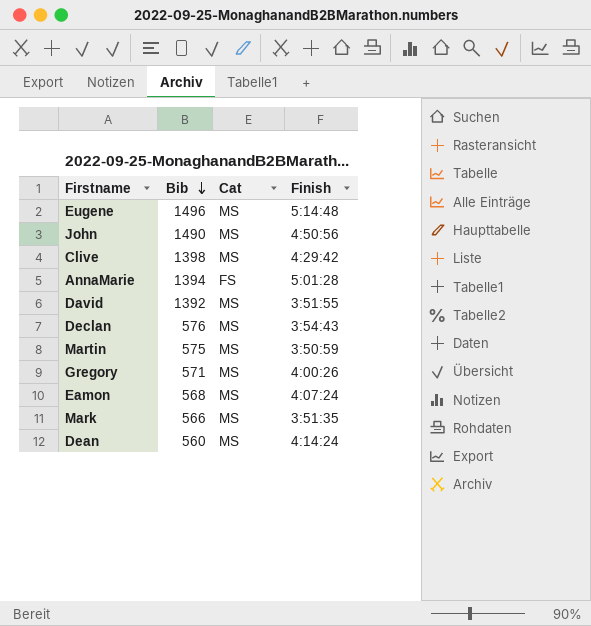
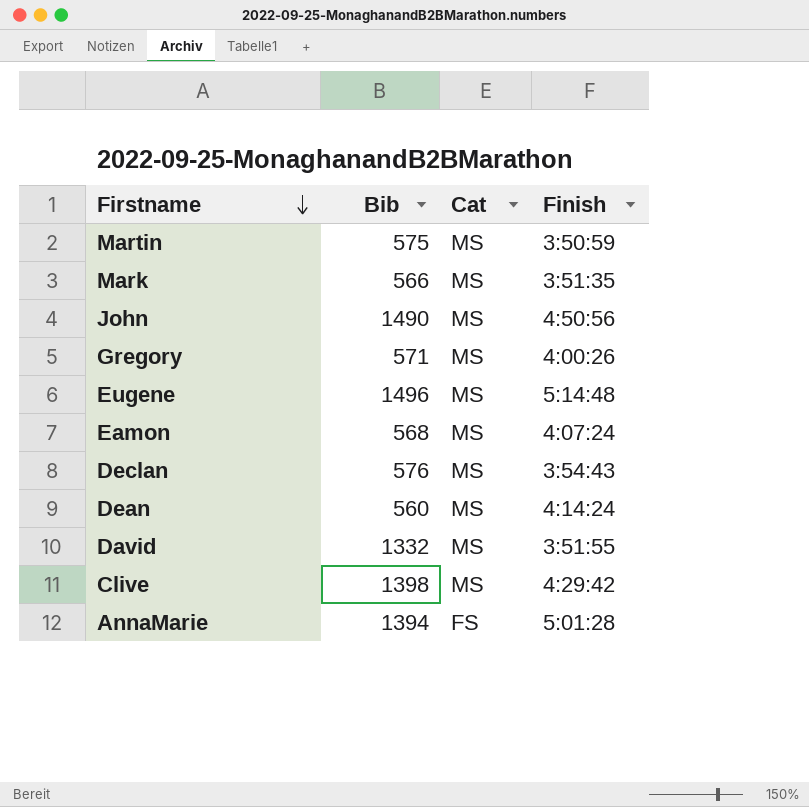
row order: Bib descending -> Firstname descending
David | Bib: 1392 -> 1332

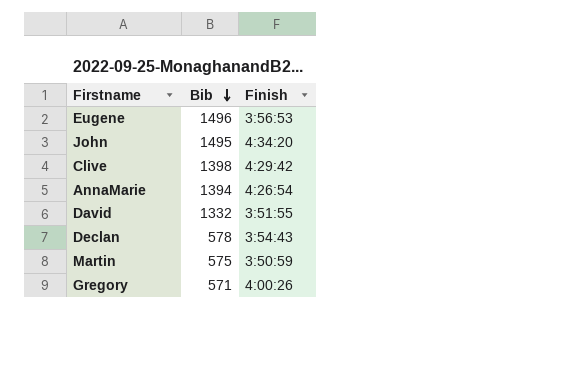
row order: Firstname descending -> Bib descending
column Cat | position: 3 -> none
row Mark: 566 | MS | 3:51:35 -> none
row Eamon: 568 | MS | 4:07:24 -> none
row Dean: 560 | MS | 4:14:24 -> none
Eugene | Finish: 5:14:48 -> 3:56:53
John | Bib: 1490 -> 1495
John | Finish: 4:50:56 -> 4:34:20
AnnaMarie | Finish: 5:01:28 -> 4:26:54
Declan | Bib: 576 -> 578

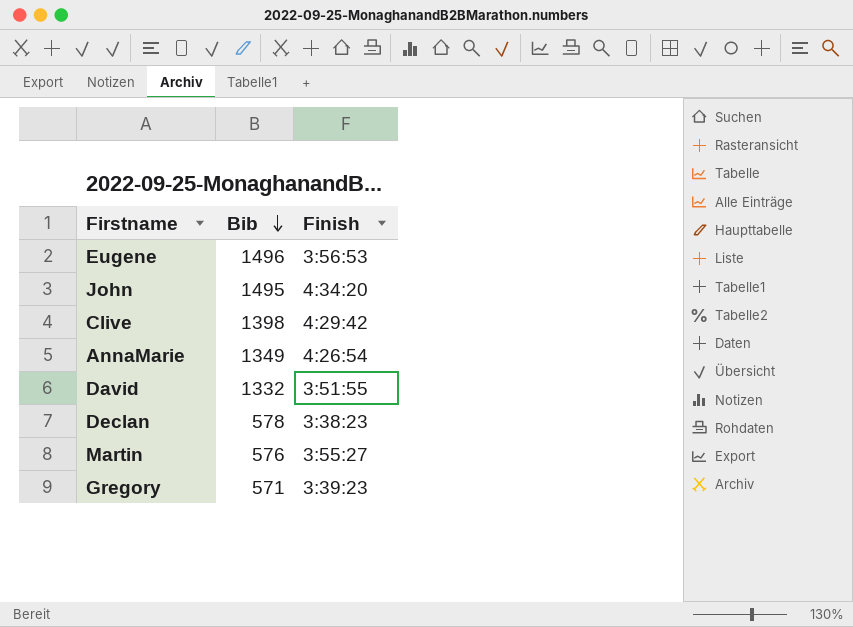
AnnaMarie | Bib: 1394 -> 1349
Declan | Finish: 3:54:43 -> 3:38:23
Martin | Bib: 575 -> 576
Martin | Finish: 3:50:59 -> 3:55:27
Gregory | Finish: 4:00:26 -> 3:39:23

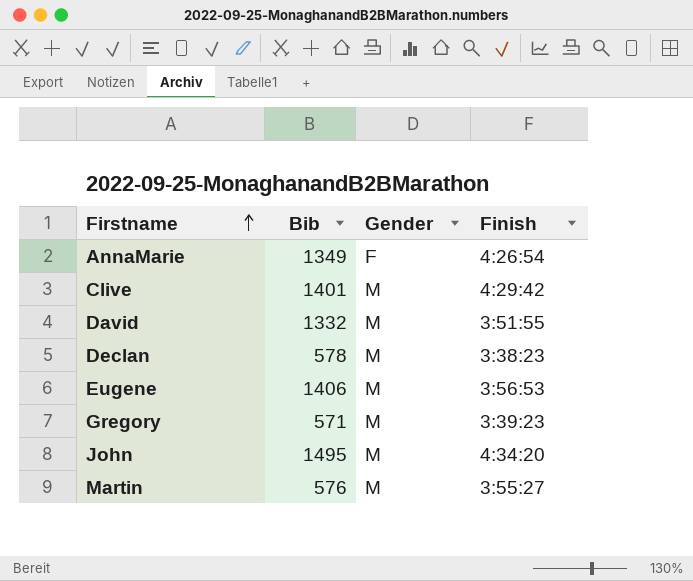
row order: Bib descending -> Firstname ascending
column Gender | position: none -> 3
Clive | Bib: 1398 -> 1401
Eugene | Bib: 1496 -> 1406

